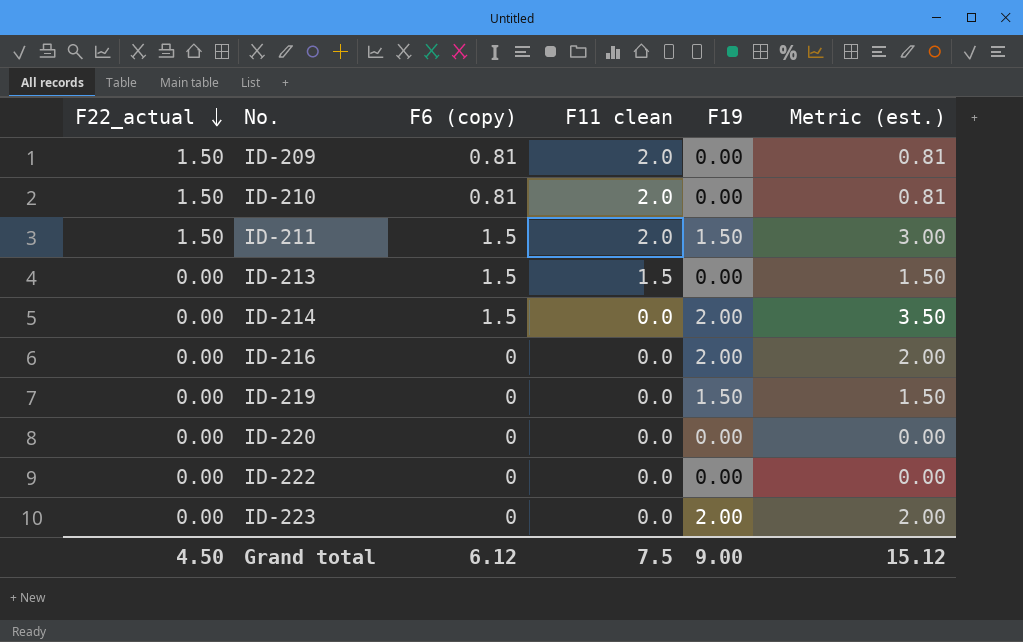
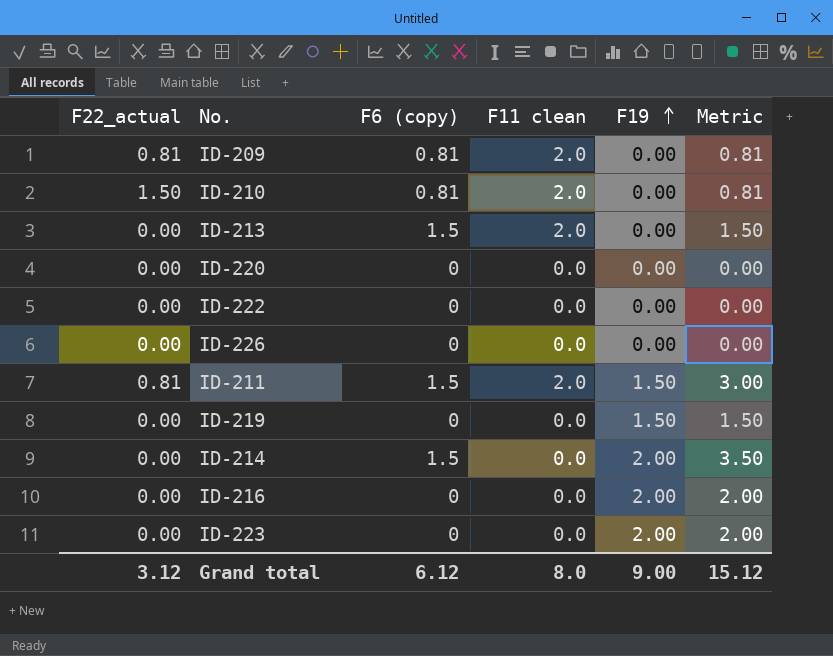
row order: F22_actual descending -> F19 ascending
column name: Metric (est.) -> Metric
ID-209 | F22_actual: 1.50 -> 0.81
ID-213 | F11 clean: 1.5 -> 2.0
row ID-226: none -> 0.00 | 0 | 0.0 | 0.00 | 0.00
ID-211 | F22_actual: 1.50 -> 0.81
Grand total | F22_actual: 4.50 -> 3.12
Grand total | F11 clean: 7.5 -> 8.0

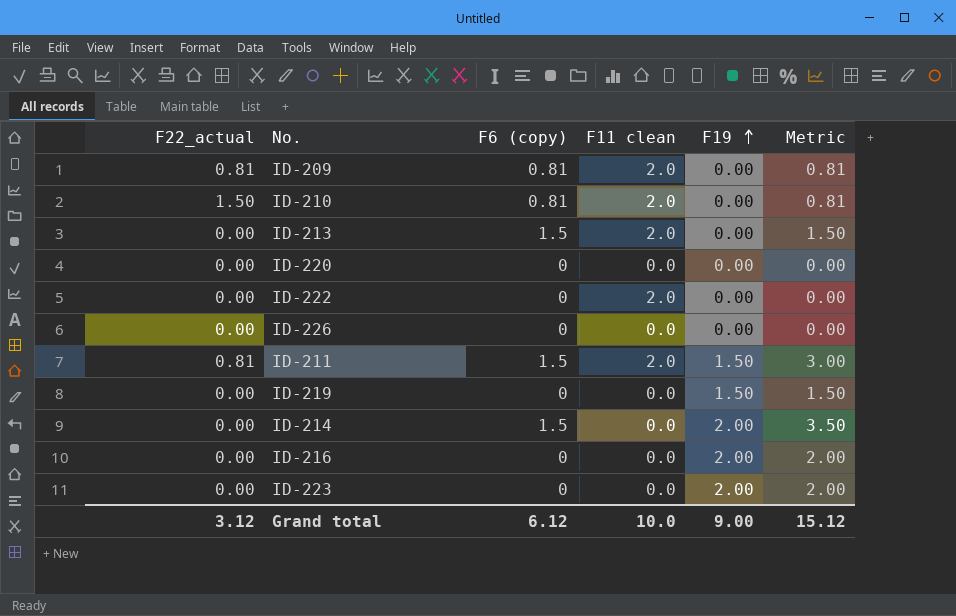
ID-222 | F11 clean: 0.0 -> 2.0
Grand total | F11 clean: 8.0 -> 10.0

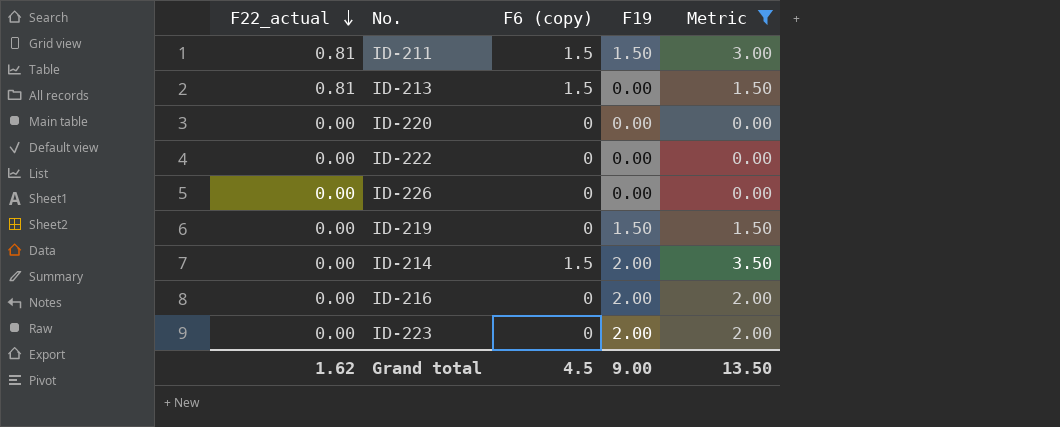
filter: none -> Metric != 0.81
row order: F19 ascending -> F22_actual descending
column F11 clean | position: 4 -> none
ID-213 | F22_actual: 0.00 -> 0.81
Grand total | F22_actual: 3.12 -> 1.62
Grand total | F6 (copy): 6.12 -> 4.5
Grand total | Metric: 15.12 -> 13.50

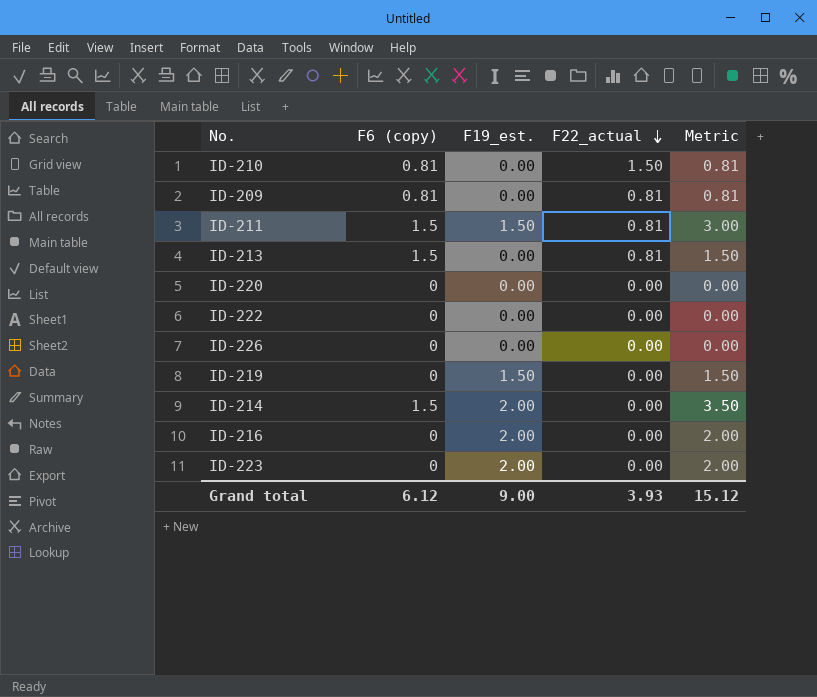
filter: Metric != 0.81 -> none
column name: F19 -> F19_est.
column F22_actual | position: 1 -> 4
Grand total | F6 (copy): 4.5 -> 6.12
Grand total | F22_actual: 1.62 -> 3.93
Grand total | Metric: 13.50 -> 15.12

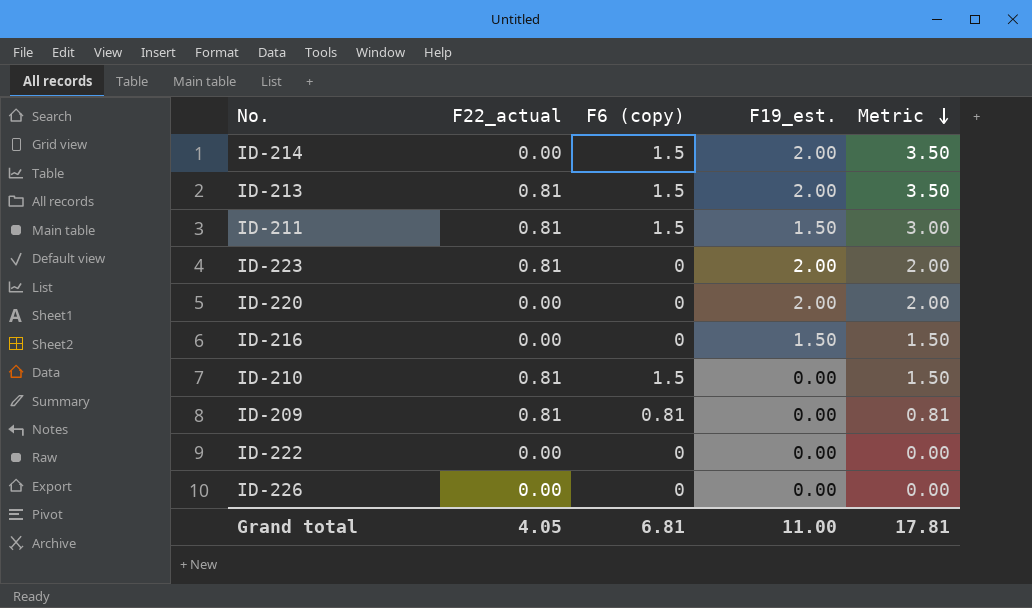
row order: F22_actual descending -> Metric descending
column F22_actual | position: 4 -> 2
row ID-219: 0 | 1.50 | 0.00 | 1.50 -> none
ID-213 | F19_est.: 0.00 -> 2.00
ID-213 | Metric: 1.50 -> 3.50
ID-223 | F22_actual: 0.00 -> 0.81
ID-220 | F19_est.: 0.00 -> 2.00
ID-220 | Metric: 0.00 -> 2.00
ID-216 | F19_est.: 2.00 -> 1.50
ID-216 | Metric: 2.00 -> 1.50
ID-210 | F22_actual: 1.50 -> 0.81
ID-210 | F6 (copy): 0.81 -> 1.5
ID-210 | Metric: 0.81 -> 1.50
Grand total | F22_actual: 3.93 -> 4.05
Grand total | F6 (copy): 6.12 -> 6.81
Grand total | F19_est.: 9.00 -> 11.00
Grand total | Metric: 15.12 -> 17.81

